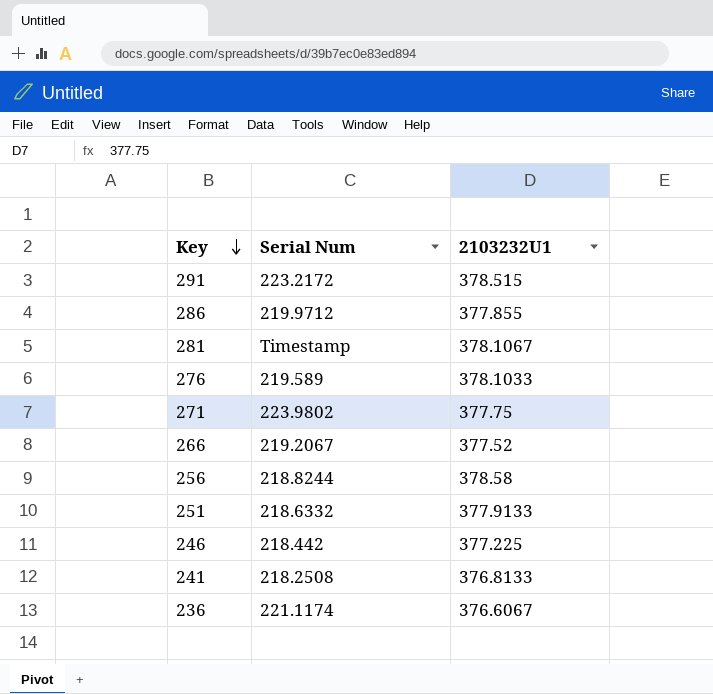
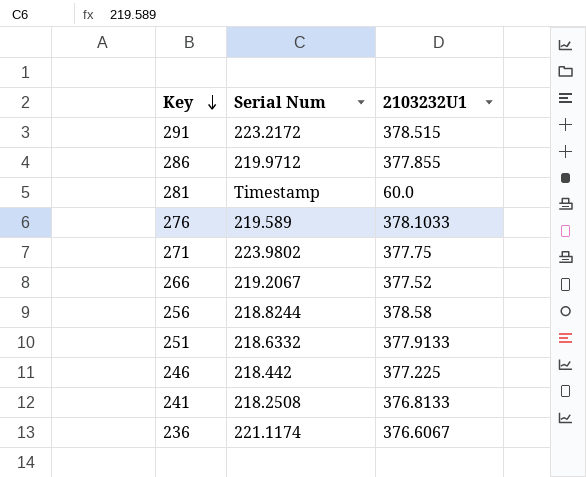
281 | 2103232U1: 378.1067 -> 60.0

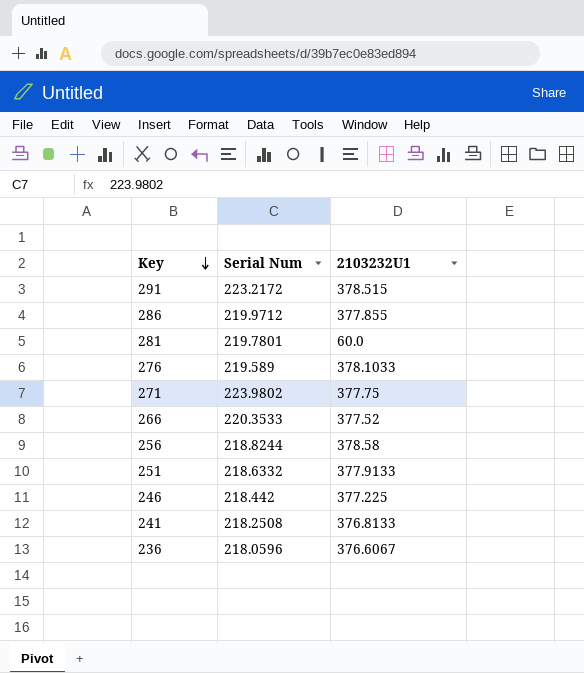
281 | Serial Num: Timestamp -> 219.7801
266 | Serial Num: 219.2067 -> 220.3533
236 | Serial Num: 221.1174 -> 218.0596

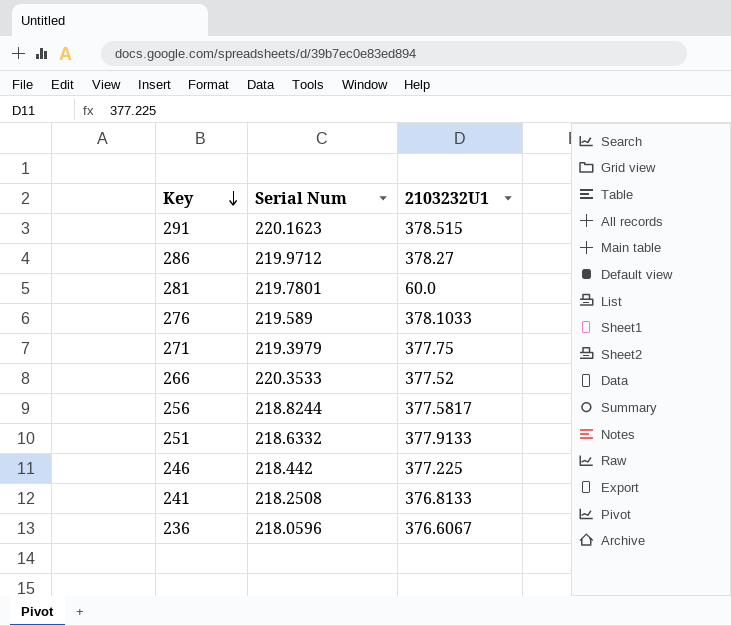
291 | Serial Num: 223.2172 -> 220.1623
286 | 2103232U1: 377.855 -> 378.27
271 | Serial Num: 223.9802 -> 219.3979
256 | 2103232U1: 378.58 -> 377.5817

